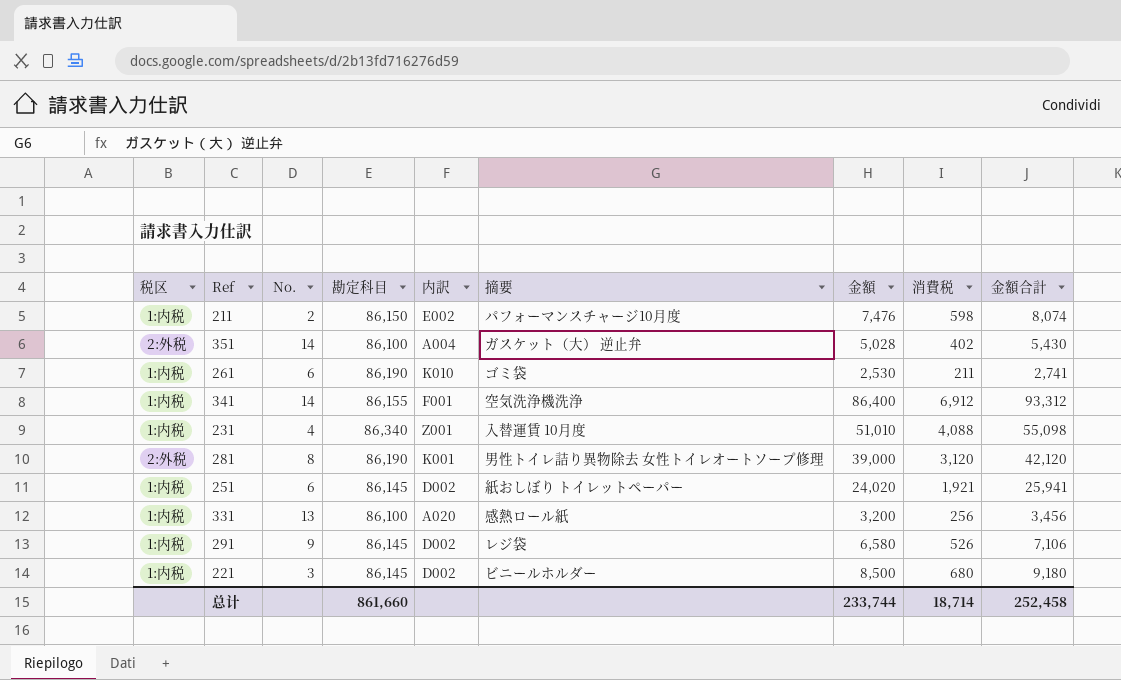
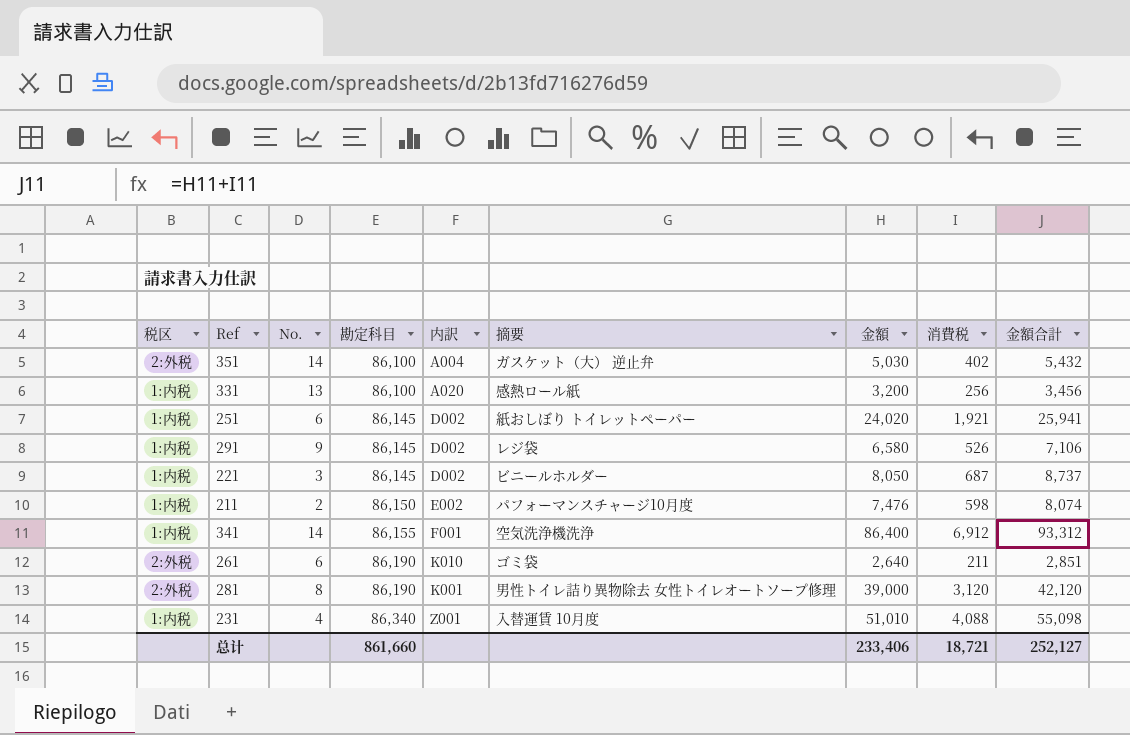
row order: none -> 勘定科目 ascending
351 | 金額: 5,028 -> 5,030
351 | 金額合計: 5,430 -> 5,432
221 | 金額: 8,500 -> 8,050
221 | 消費税: 680 -> 687
221 | 金額合計: 9,180 -> 8,737
261 | 税区: 1:内税 -> 2:外税
261 | 金額: 2,530 -> 2,640
261 | 金額合計: 2,741 -> 2,851
总计 | 金額: 233,744 -> 233,406
总计 | 消費税: 18,714 -> 18,721
总计 | 金額合計: 252,458 -> 252,127

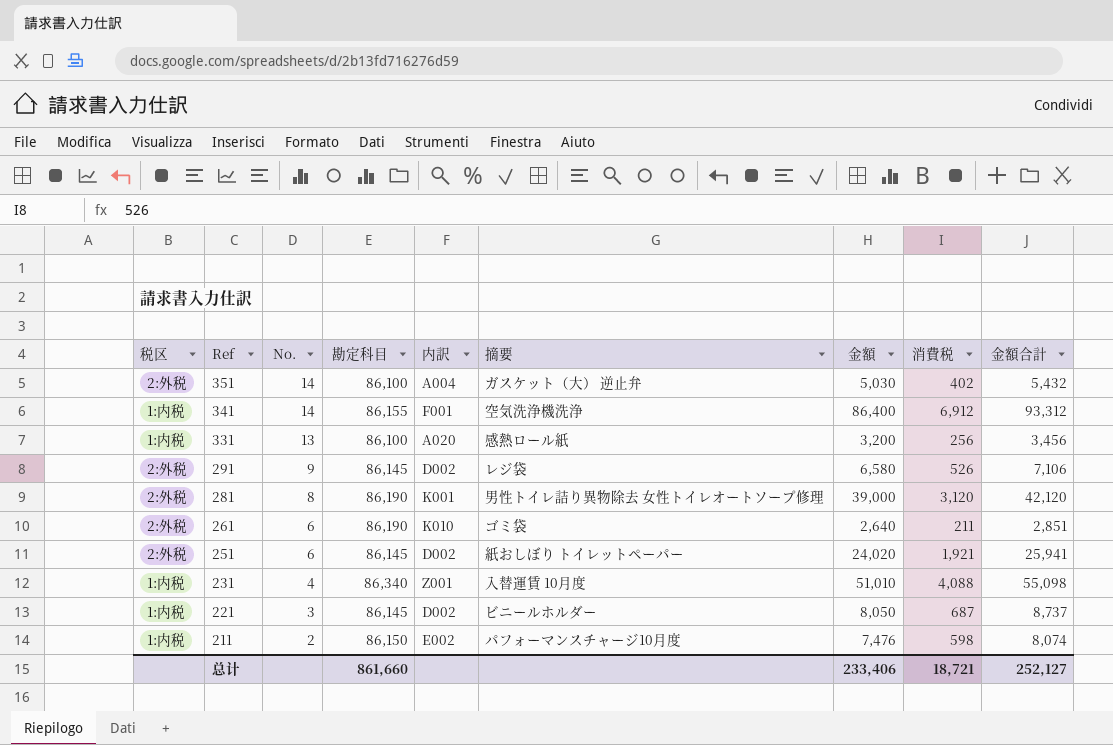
row order: 勘定科目 ascending -> Ref descending
291 | 税区: 1:内税 -> 2:外税
251 | 税区: 1:内税 -> 2:外税

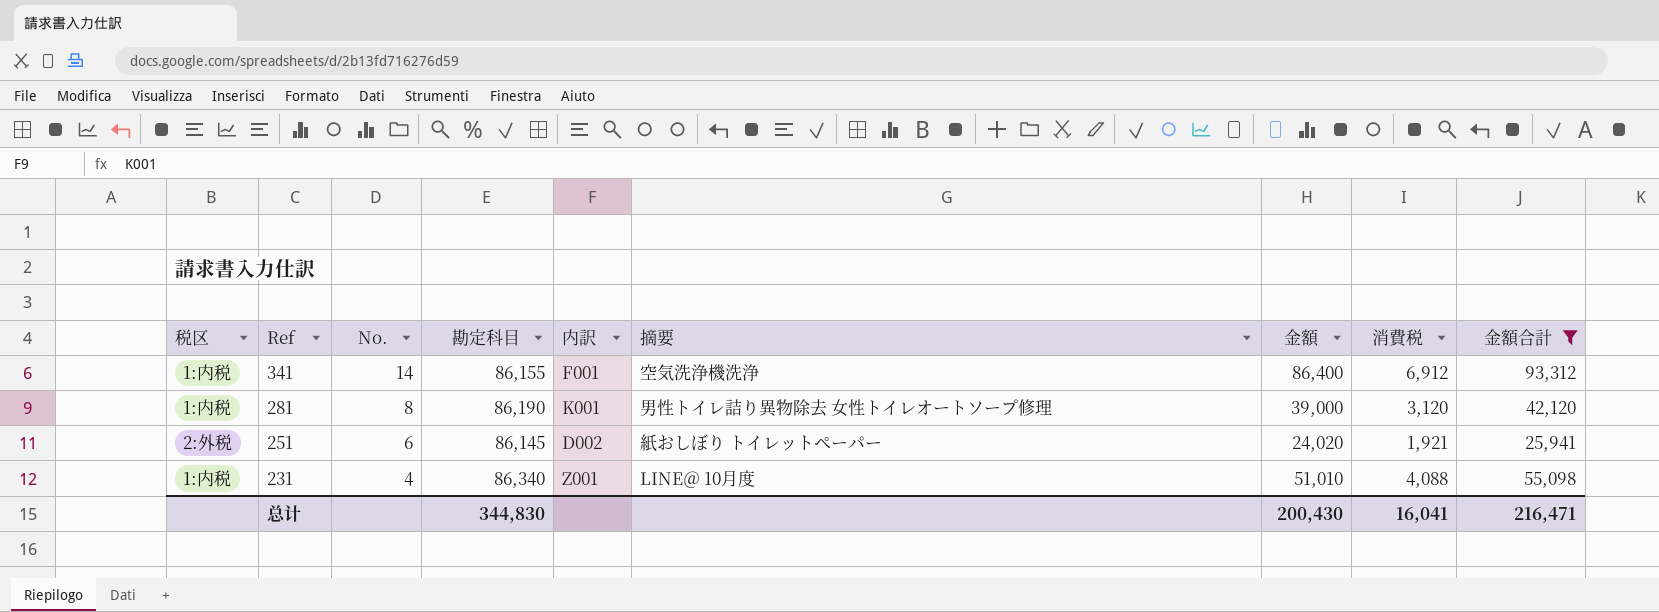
filter: none -> 金額合計 >= 25,941
281 | 税区: 2:外税 -> 1:内税
231 | 摘要: 入替運賃 10月度 -> LINE＠ 10月度
总计 | 勘定科目: 861,660 -> 344,830
总计 | 金額: 233,406 -> 200,430
总计 | 消費税: 18,721 -> 16,041
总计 | 金額合計: 252,127 -> 216,471

